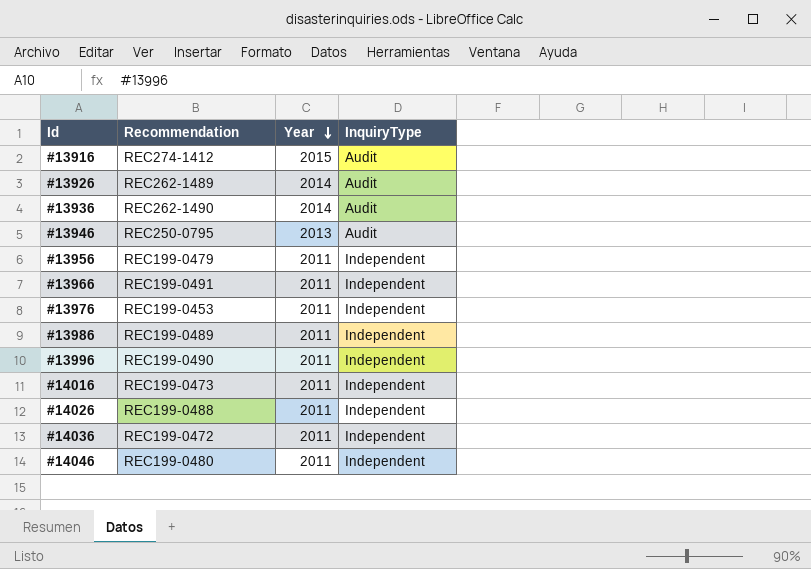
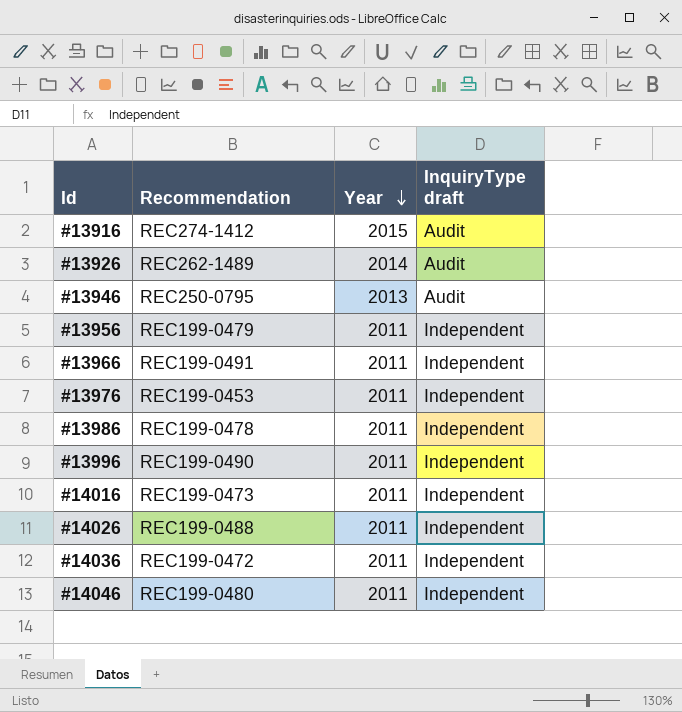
column name: InquiryType -> InquiryType draft
row #13936: REC262-1490 | 2014 | Audit -> none
#13986 | Recommendation: REC199-0489 -> REC199-0478

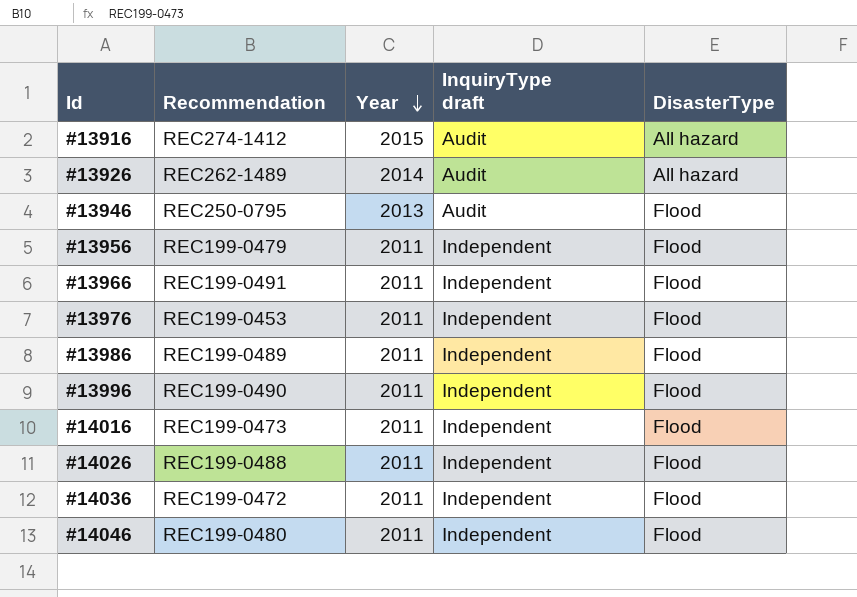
column DisasterType | position: none -> 5
#13986 | Recommendation: REC199-0478 -> REC199-0489

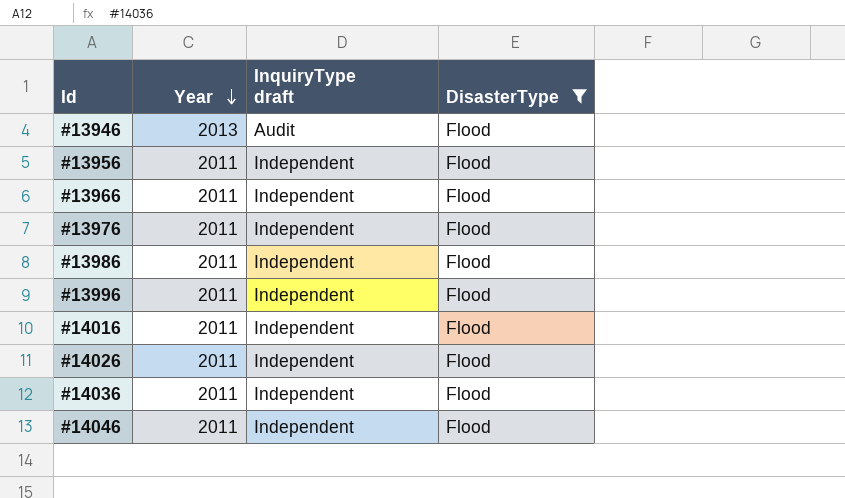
filter: none -> DisasterType = Flood
column Recommendation | position: 2 -> none

